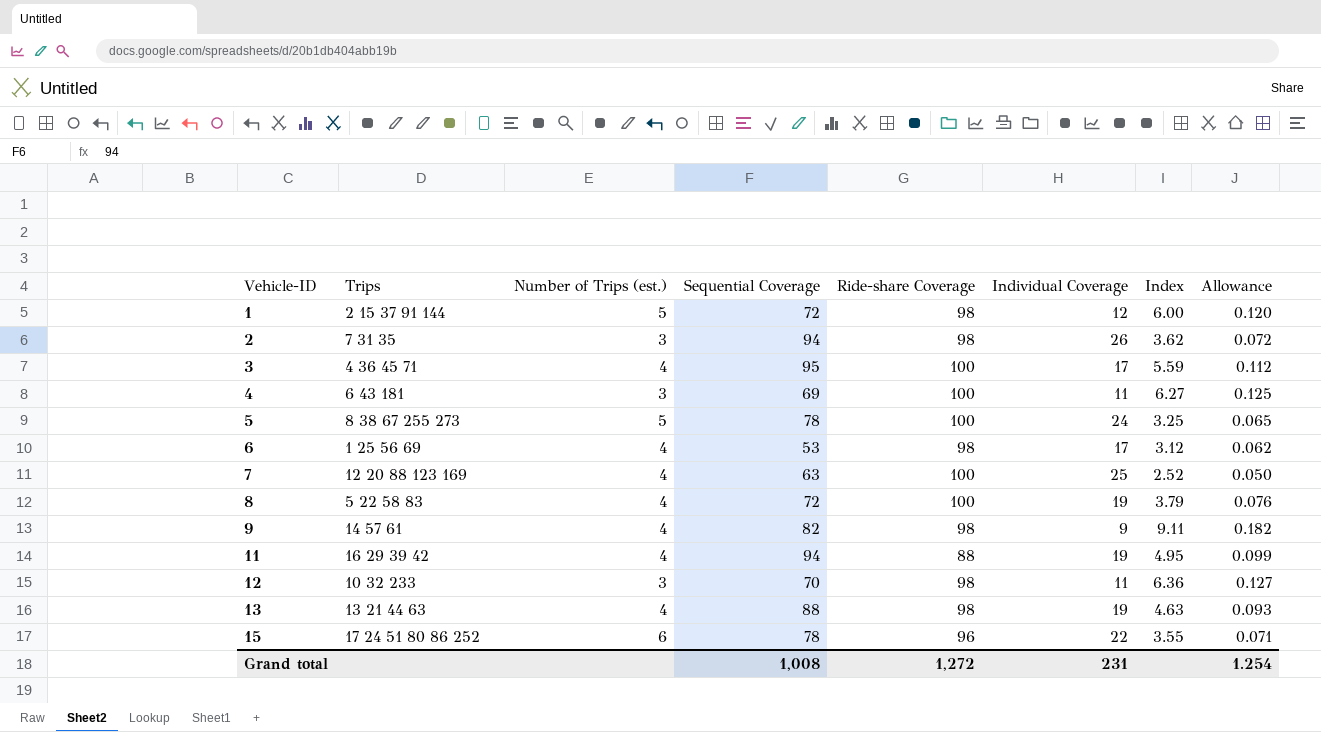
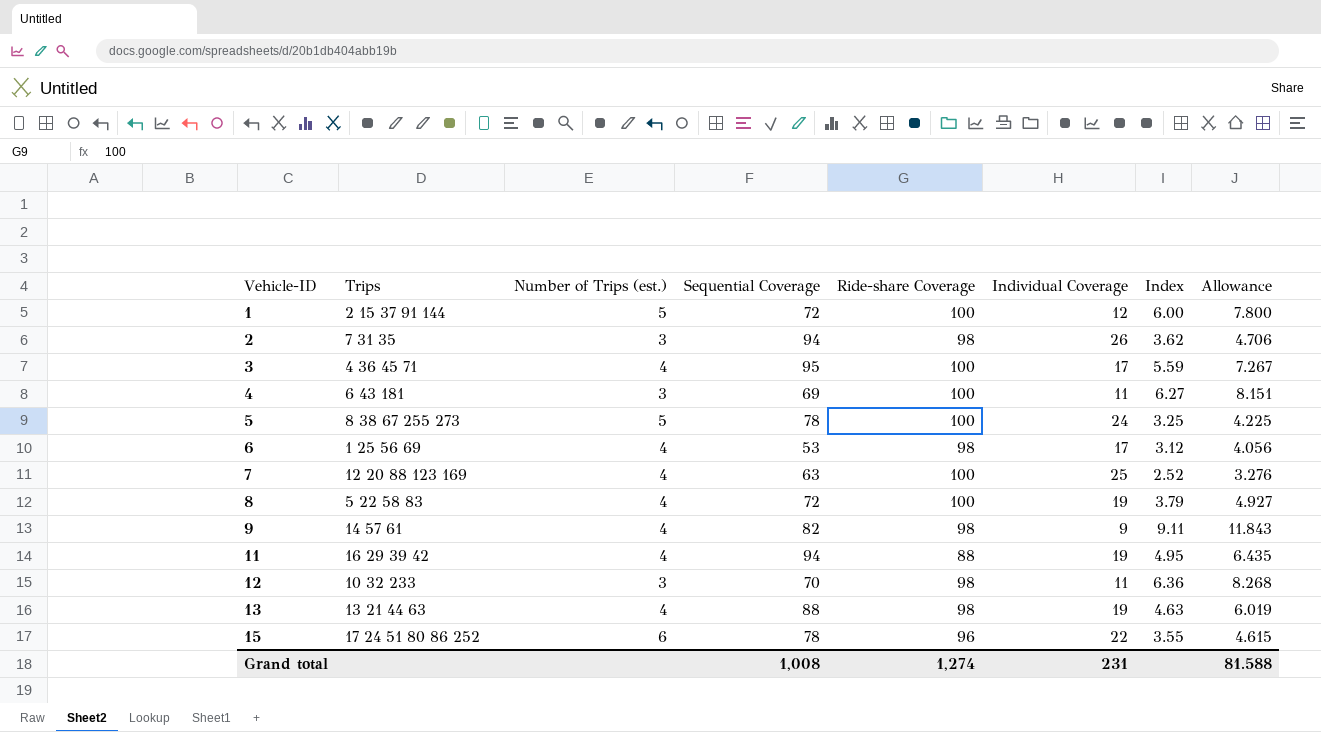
column Allowance | formula: [Index] * 0.02 -> [Index] * 1.3
1 | Ride-share Coverage: 98 -> 100
Grand total | Ride-share Coverage: 1,272 -> 1,274
Grand total | Allowance: 1.254 -> 81.588

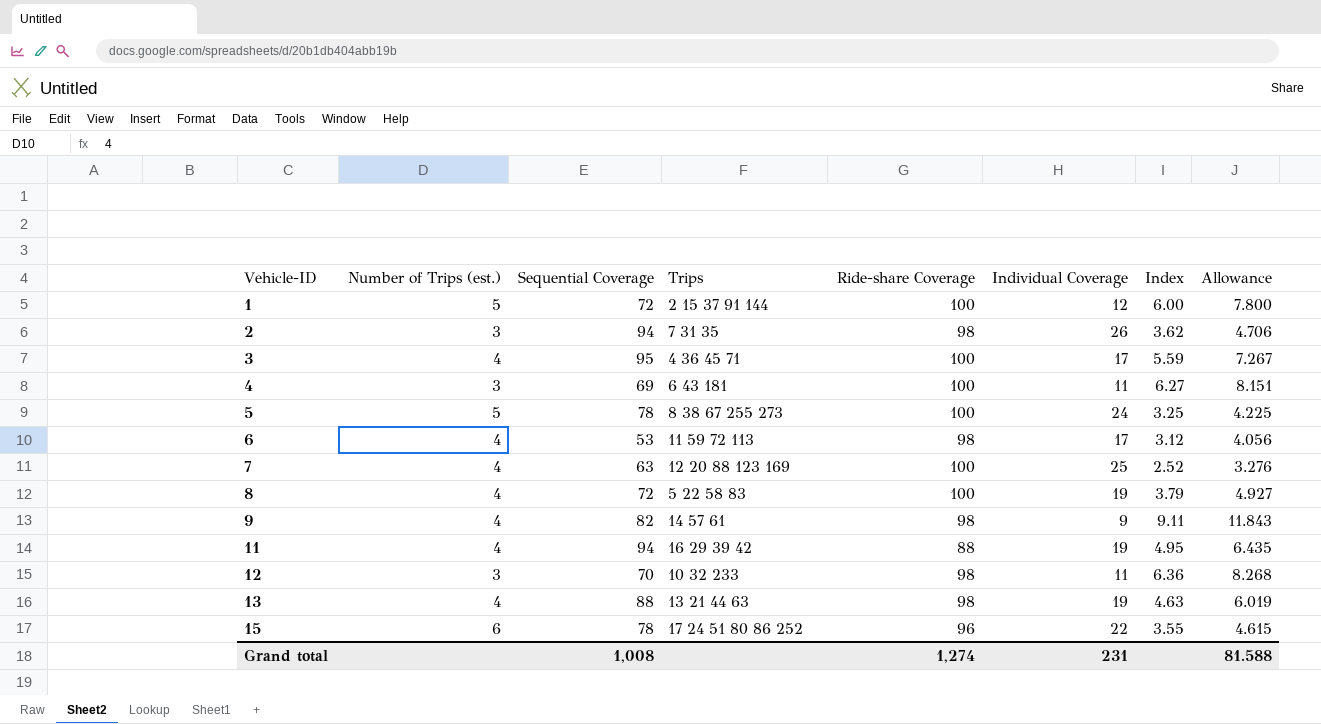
column Trips | position: 2 -> 4
6 | Trips: 1 25 56 69 -> 11 59 72 113

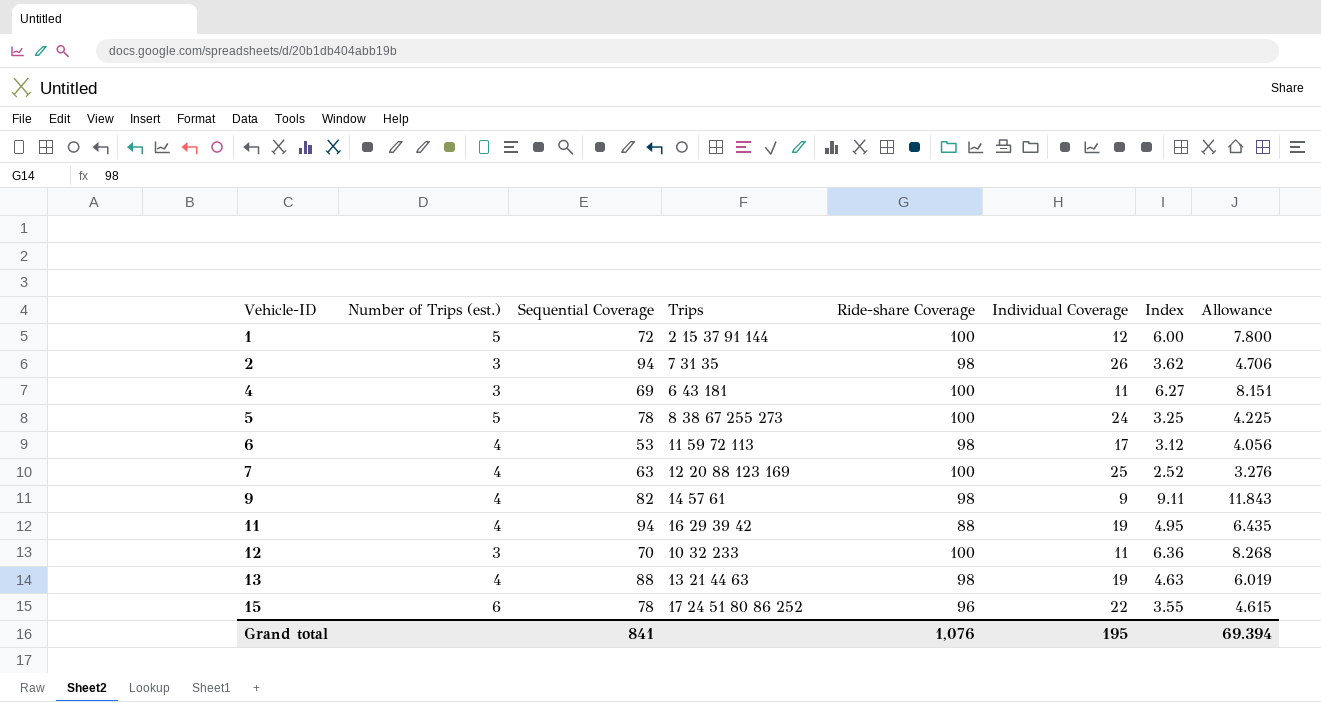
row 3: 4 | 95 | 4 36 45 71 | 100 | 17 | 5.59 | 7.267 -> none
row 8: 4 | 72 | 5 22 58 83 | 100 | 19 | 3.79 | 4.927 -> none
12 | Ride-share Coverage: 98 -> 100
Grand total | Sequential Coverage: 1,008 -> 841
Grand total | Ride-share Coverage: 1,274 -> 1,076
Grand total | Individual Coverage: 231 -> 195
Grand total | Allowance: 81.588 -> 69.394

